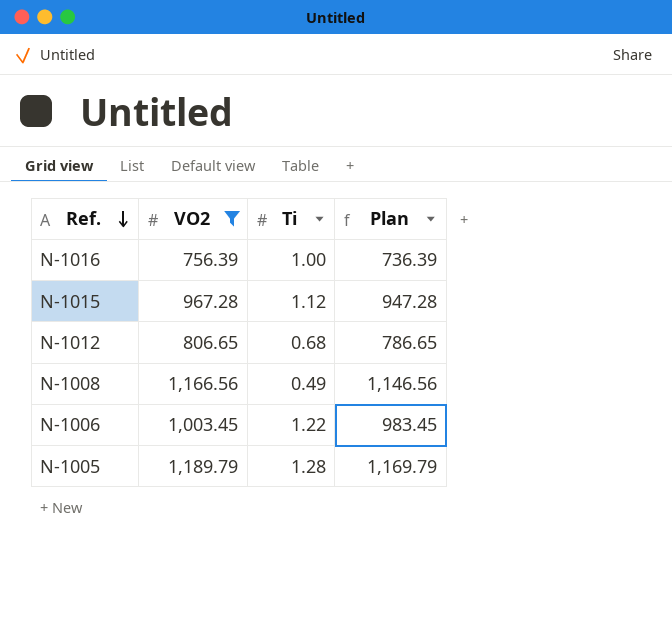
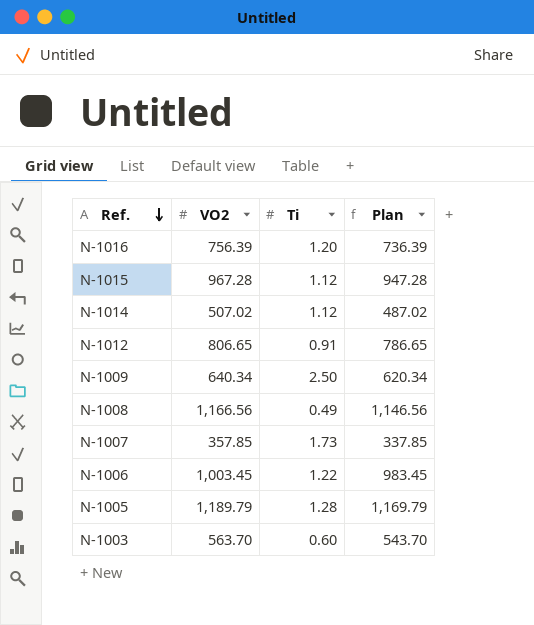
filter: VO2 >= 756.39 -> none
N-1016 | Ti: 1.00 -> 1.20
N-1012 | Ti: 0.68 -> 0.91

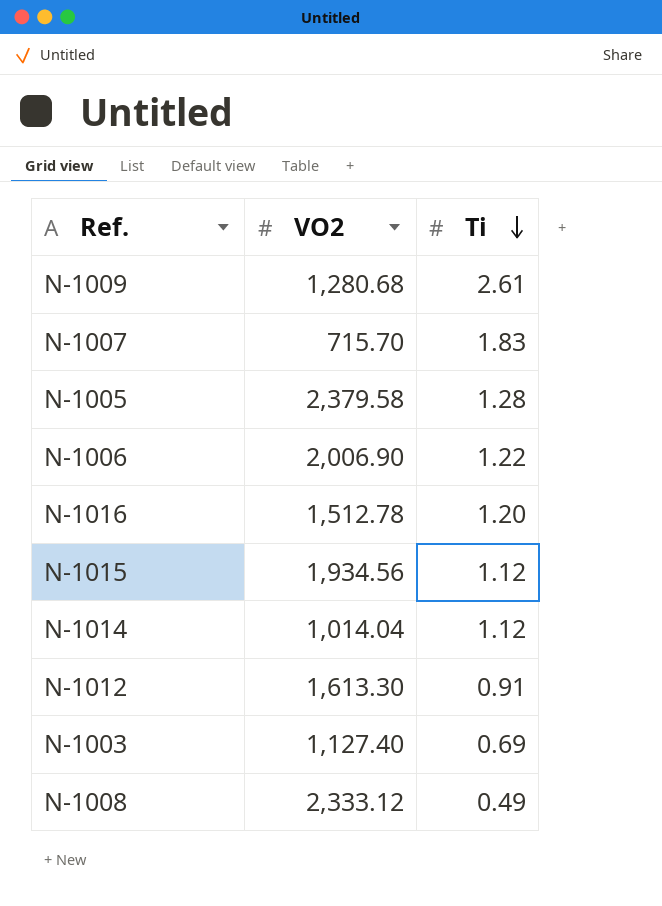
row order: Ref. descending -> Ti descending
column Plan | formula: [VO2] - 20 -> none
N-1009 | VO2: 640.34 -> 1,280.68
N-1009 | Ti: 2.50 -> 2.61
N-1007 | VO2: 357.85 -> 715.70
N-1007 | Ti: 1.73 -> 1.83
N-1005 | VO2: 1,189.79 -> 2,379.58
N-1006 | VO2: 1,003.45 -> 2,006.90
N-1016 | VO2: 756.39 -> 1,512.78
N-1015 | VO2: 967.28 -> 1,934.56
N-1014 | VO2: 507.02 -> 1,014.04
N-1012 | VO2: 806.65 -> 1,613.30
N-1003 | VO2: 563.70 -> 1,127.40
N-1003 | Ti: 0.60 -> 0.69
N-1008 | VO2: 1,166.56 -> 2,333.12

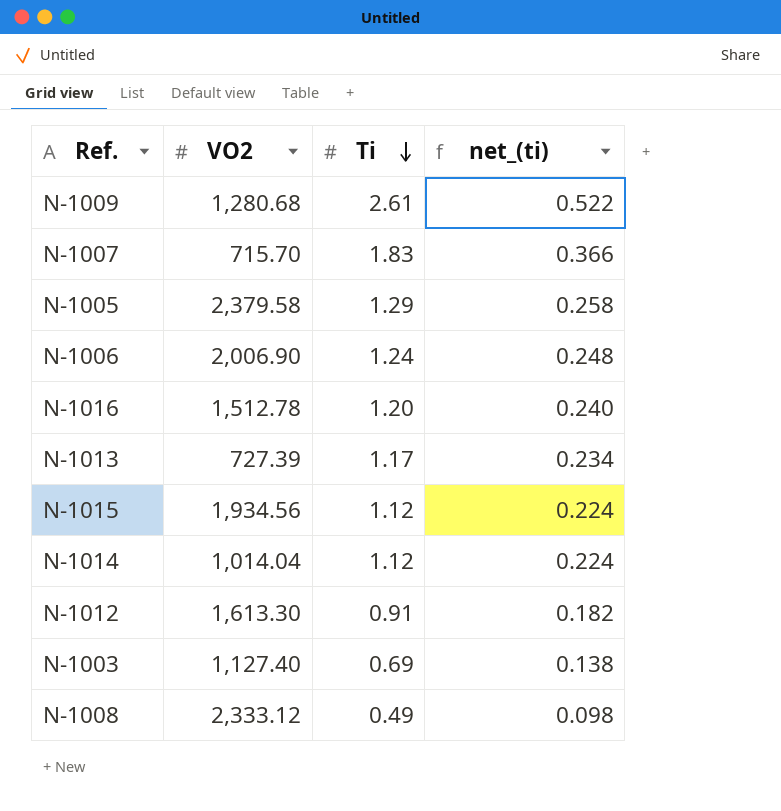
column net_(ti) | formula: none -> [Ti] * 0.2
N-1005 | Ti: 1.28 -> 1.29
N-1006 | Ti: 1.22 -> 1.24
row N-1013: none -> 727.39 | 1.17 | 0.234

